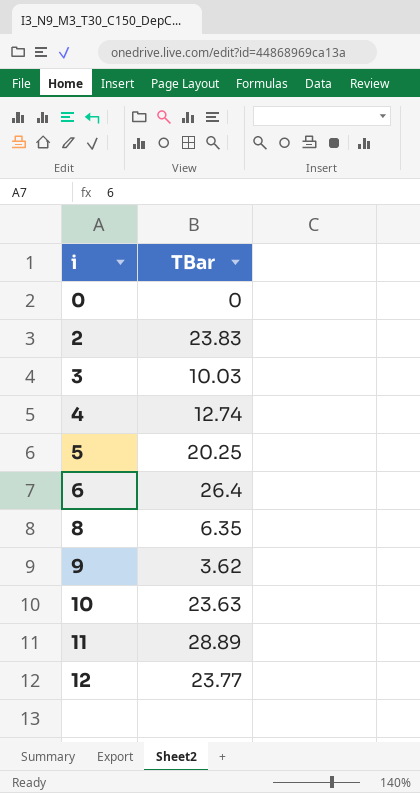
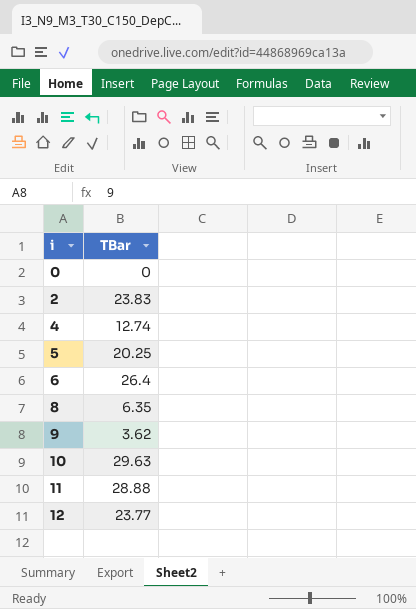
row 3: 10.03 -> none
10 | TBar: 23.63 -> 29.63
11 | TBar: 28.89 -> 28.88

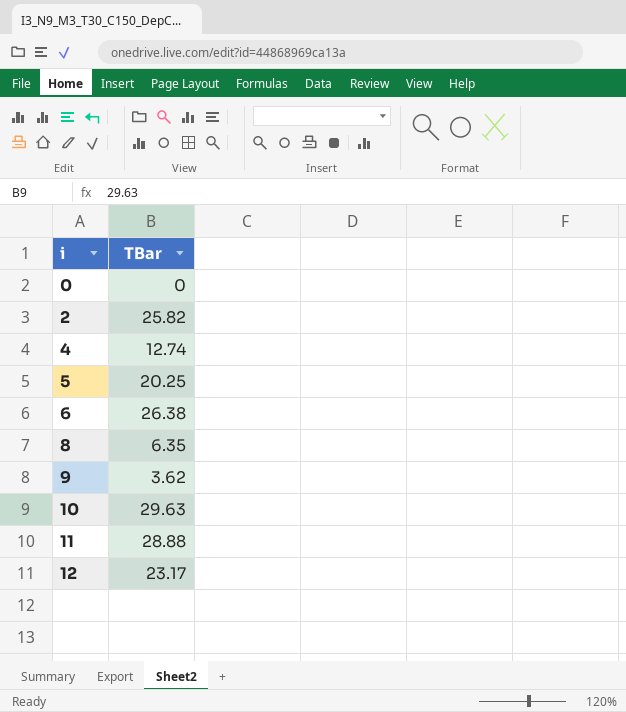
2 | TBar: 23.83 -> 25.82
6 | TBar: 26.4 -> 26.38
12 | TBar: 23.77 -> 23.17

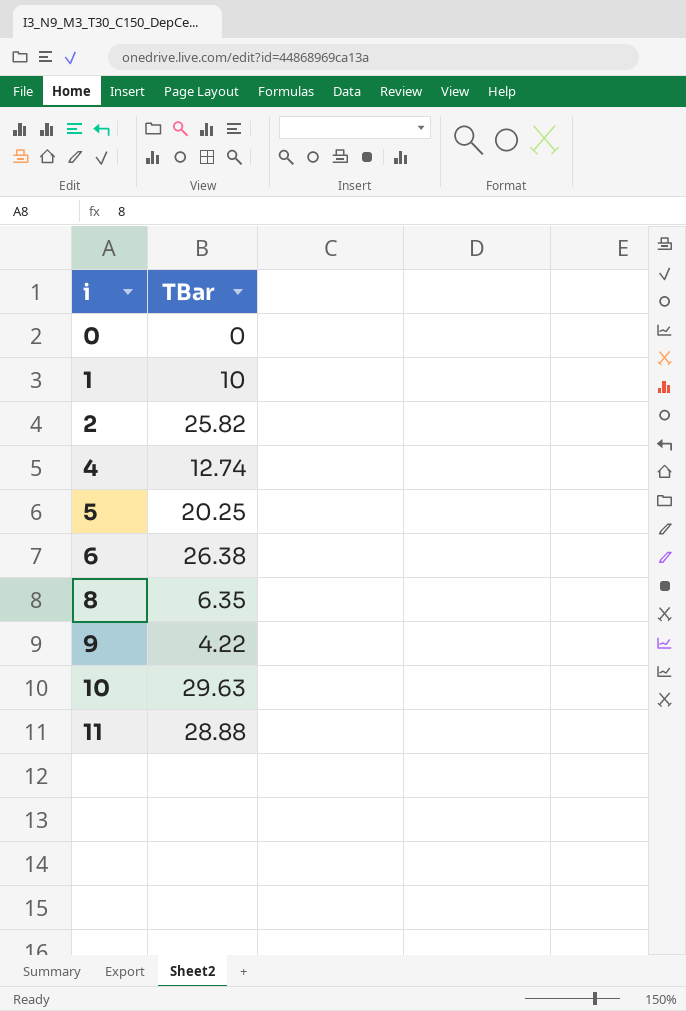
row 12: 23.17 -> none
row 1: none -> 10
9 | TBar: 3.62 -> 4.22

